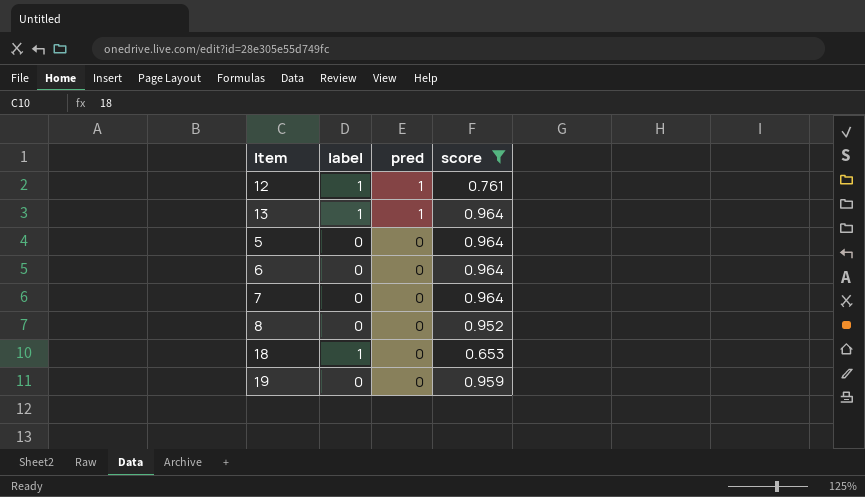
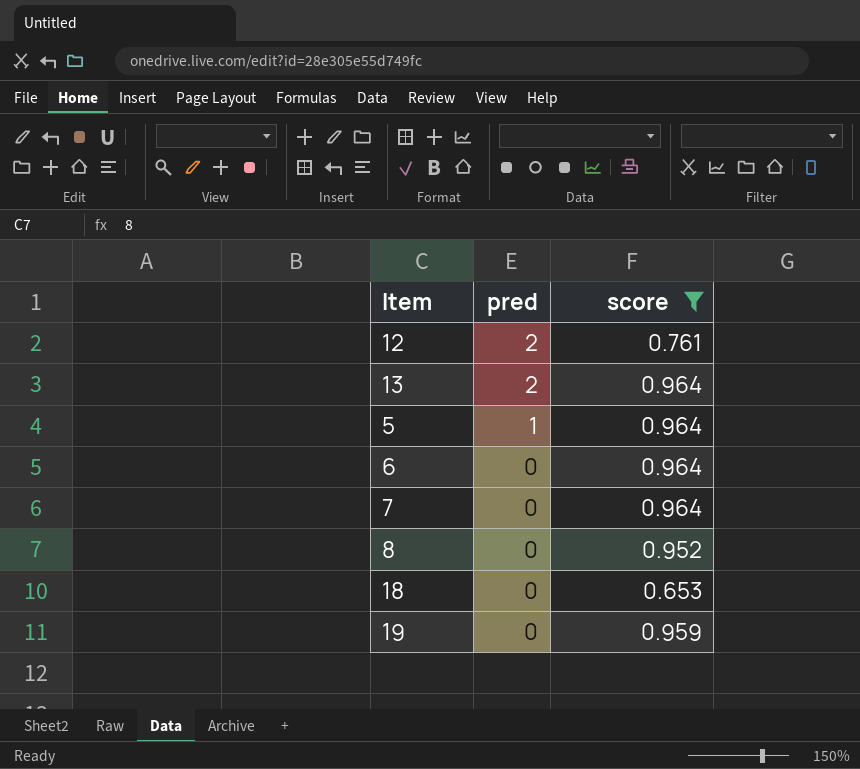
column label | position: 2 -> none
12 | pred: 1 -> 2
13 | pred: 1 -> 2
5 | pred: 0 -> 1

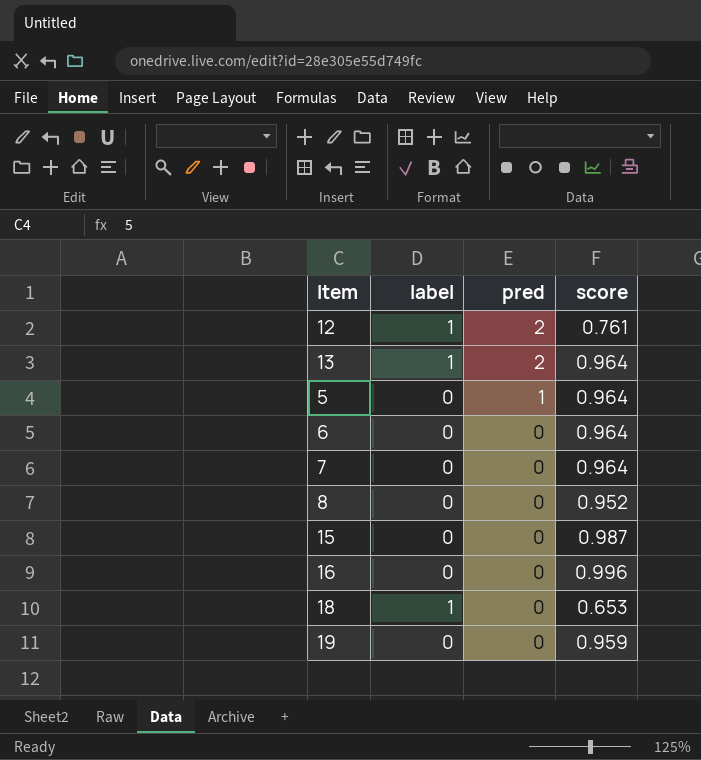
filter: score <= 0.964 -> none
column label | position: none -> 2

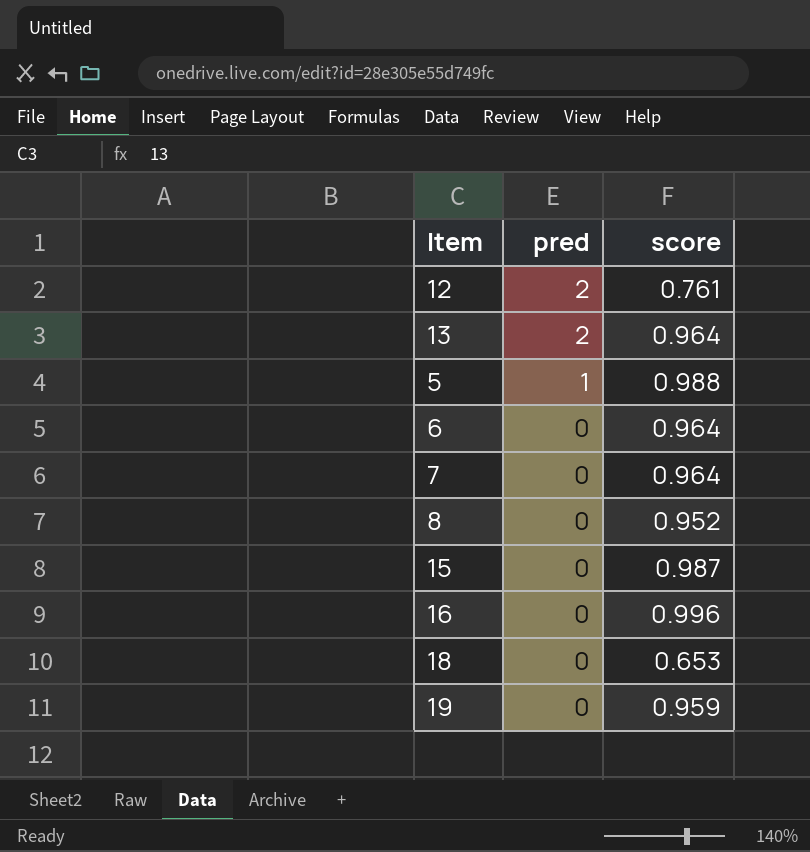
column label | position: 2 -> none
5 | score: 0.964 -> 0.988

